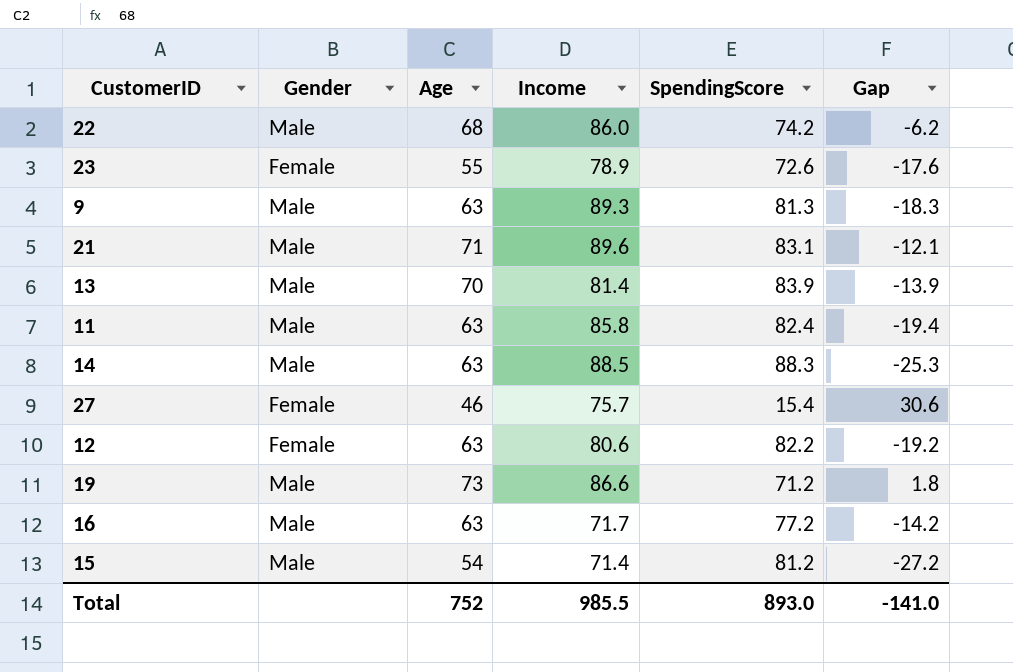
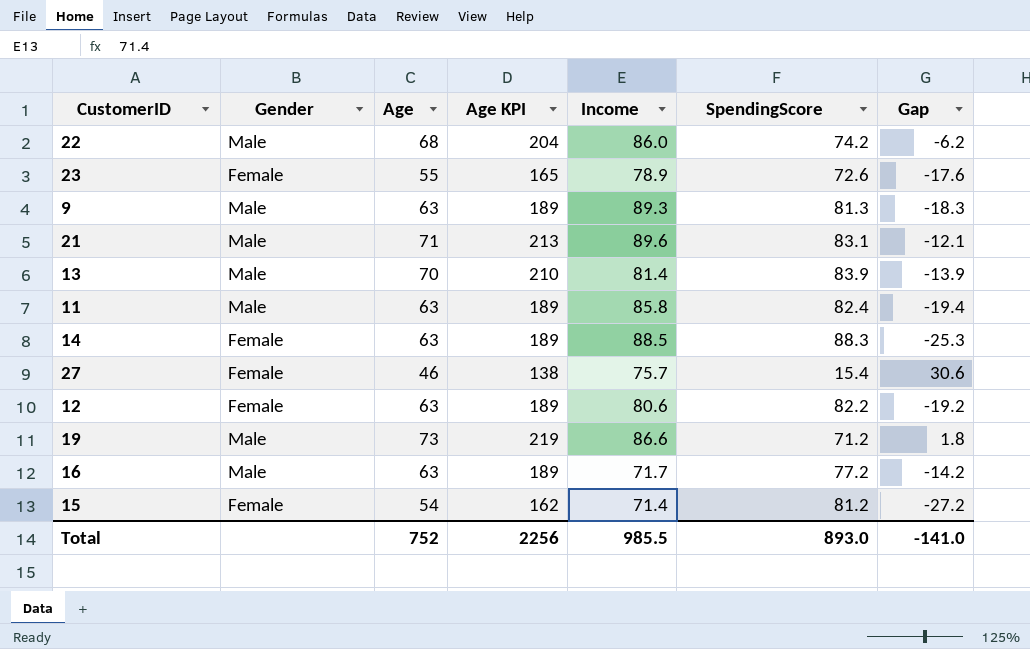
column Age KPI | formula: none -> [Age] * 3
14 | Gender: Male -> Female
15 | Gender: Male -> Female

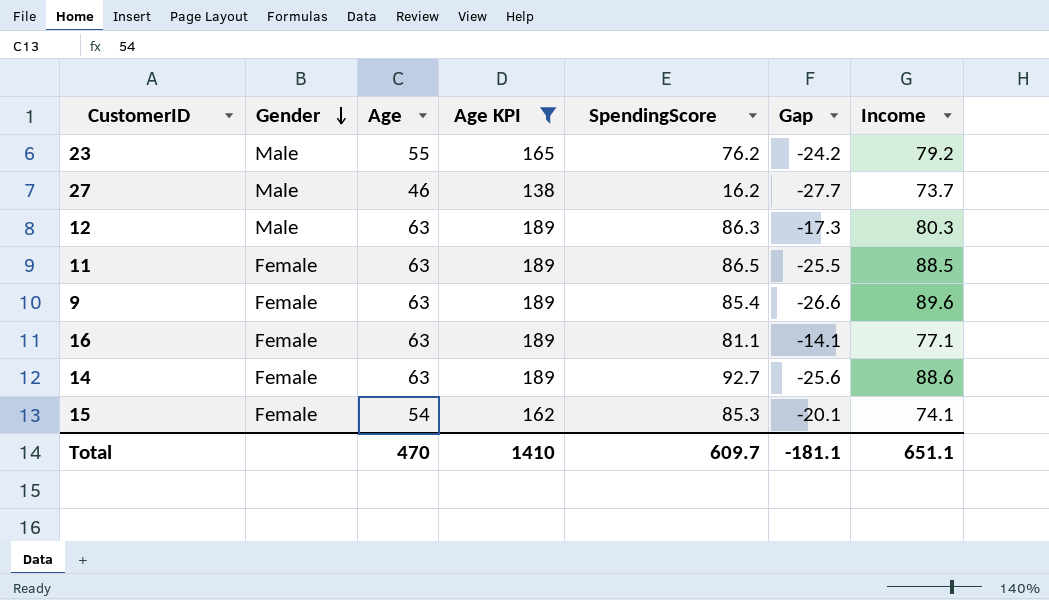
filter: none -> Age KPI <= 189
row order: none -> Gender descending
column Gap | formula: [Age] - [SpendingScore] -> [Age] - [Income]
column Income | position: 5 -> 7
23 | Gender: Female -> Male
23 | SpendingScore: 72.6 -> 76.2
23 | Income: 78.9 -> 79.2
27 | Gender: Female -> Male
27 | SpendingScore: 15.4 -> 16.2
27 | Income: 75.7 -> 73.7
12 | Gender: Female -> Male
12 | SpendingScore: 82.2 -> 86.3
12 | Income: 80.6 -> 80.3
11 | Gender: Male -> Female
11 | SpendingScore: 82.4 -> 86.5
11 | Income: 85.8 -> 88.5
9 | Gender: Male -> Female
9 | SpendingScore: 81.3 -> 85.4
9 | Income: 89.3 -> 89.6
16 | Gender: Male -> Female
16 | SpendingScore: 77.2 -> 81.1
16 | Income: 71.7 -> 77.1
14 | SpendingScore: 88.3 -> 92.7
14 | Income: 88.5 -> 88.6
15 | SpendingScore: 81.2 -> 85.3
15 | Income: 71.4 -> 74.1
Total | Age: 752 -> 470
Total | Age KPI: 2256 -> 1410
Total | SpendingScore: 893.0 -> 609.7
Total | Gap: -141.0 -> -181.1
Total | Income: 985.5 -> 651.1

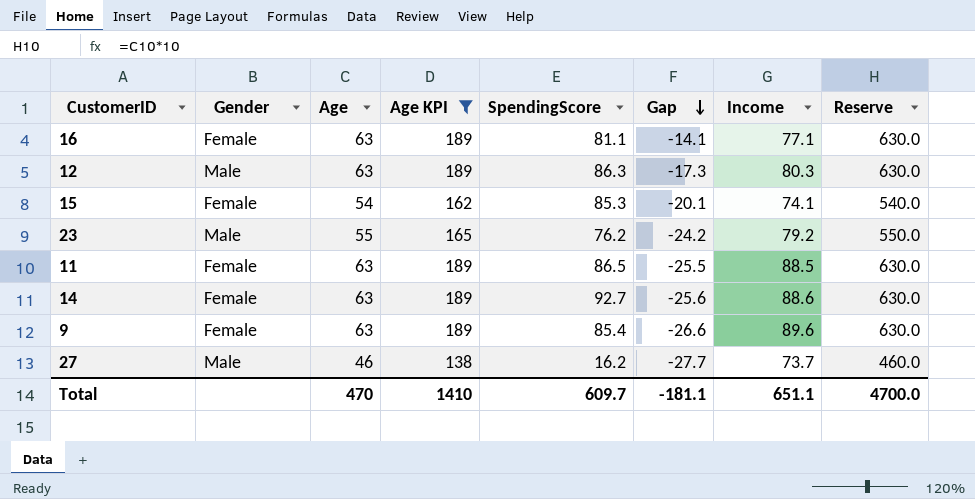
row order: Gender descending -> Gap descending
column Reserve | formula: none -> [Age] * 10

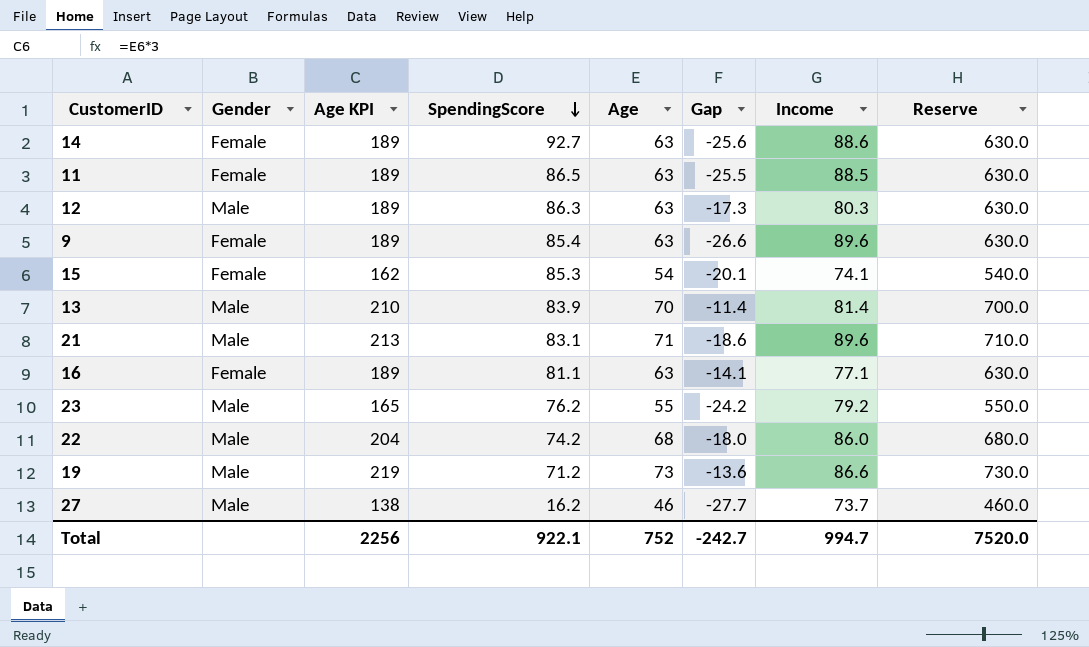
filter: Age KPI <= 189 -> none
row order: Gap descending -> SpendingScore descending
column Age | position: 3 -> 5
Total | Age KPI: 1410 -> 2256
Total | SpendingScore: 609.7 -> 922.1
Total | Age: 470 -> 752
Total | Gap: -181.1 -> -242.7
Total | Income: 651.1 -> 994.7
Total | Reserve: 4700.0 -> 7520.0

